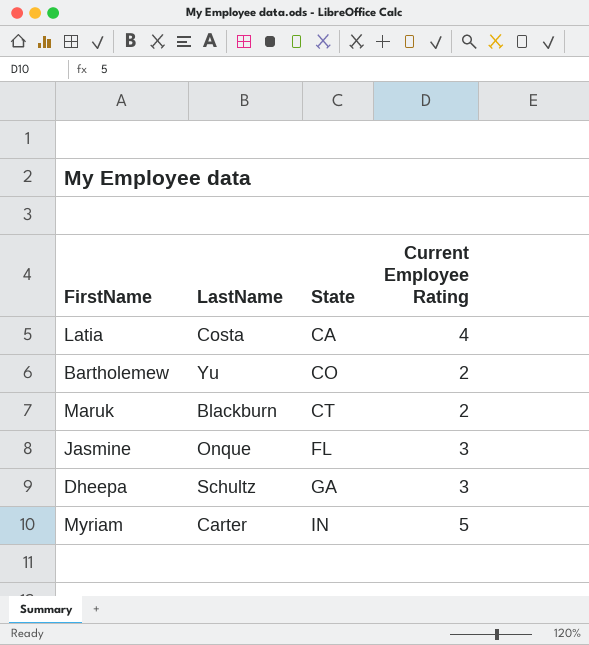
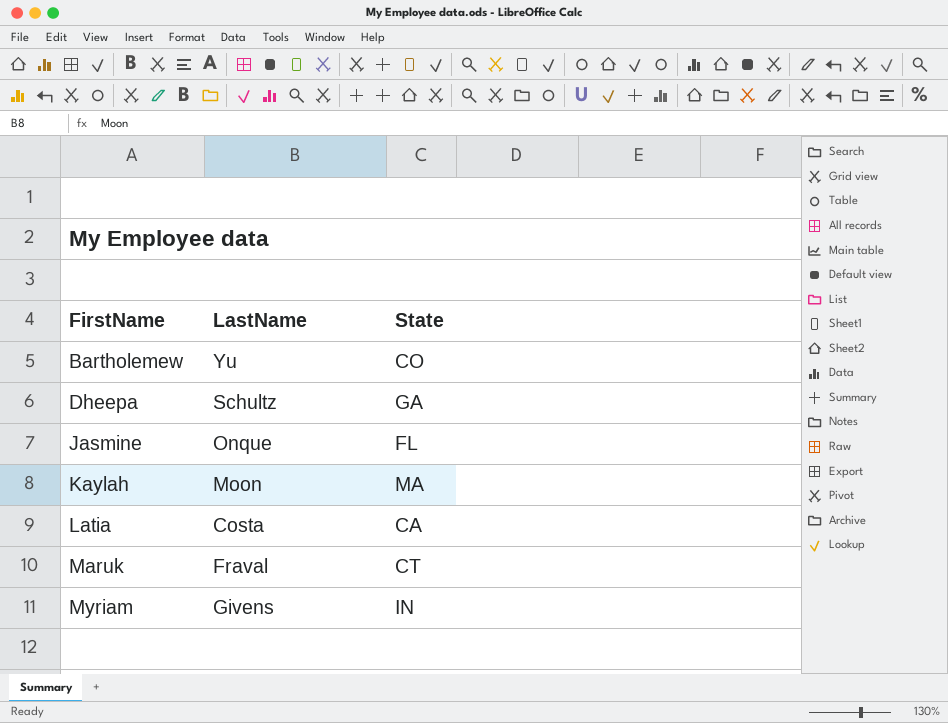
row order: State ascending -> FirstName ascending
column Current Employee Rating | position: 4 -> none
row Kaylah: none -> Moon | MA
Maruk | LastName: Blackburn -> Fraval
Myriam | LastName: Carter -> Givens

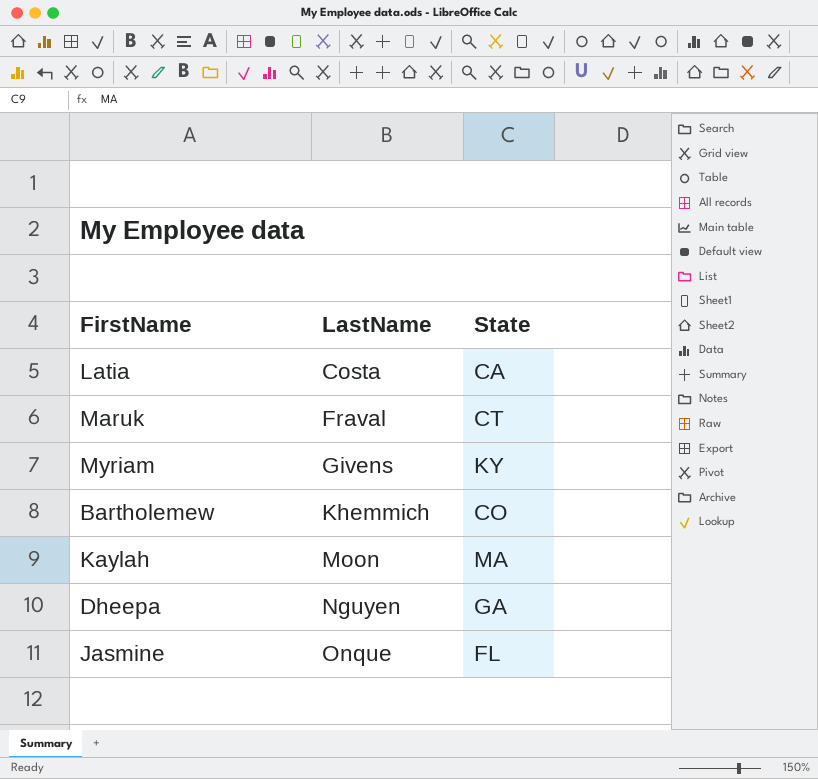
row order: FirstName ascending -> LastName ascending
Myriam | State: IN -> KY
Bartholemew | LastName: Yu -> Khemmich
Dheepa | LastName: Schultz -> Nguyen

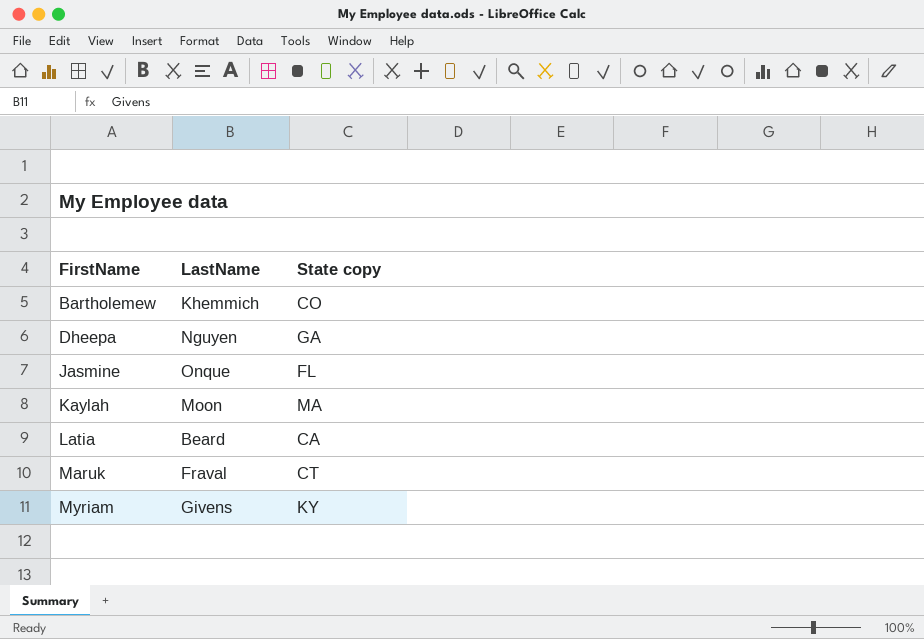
row order: LastName ascending -> FirstName ascending
column name: State -> State copy
Latia | LastName: Costa -> Beard

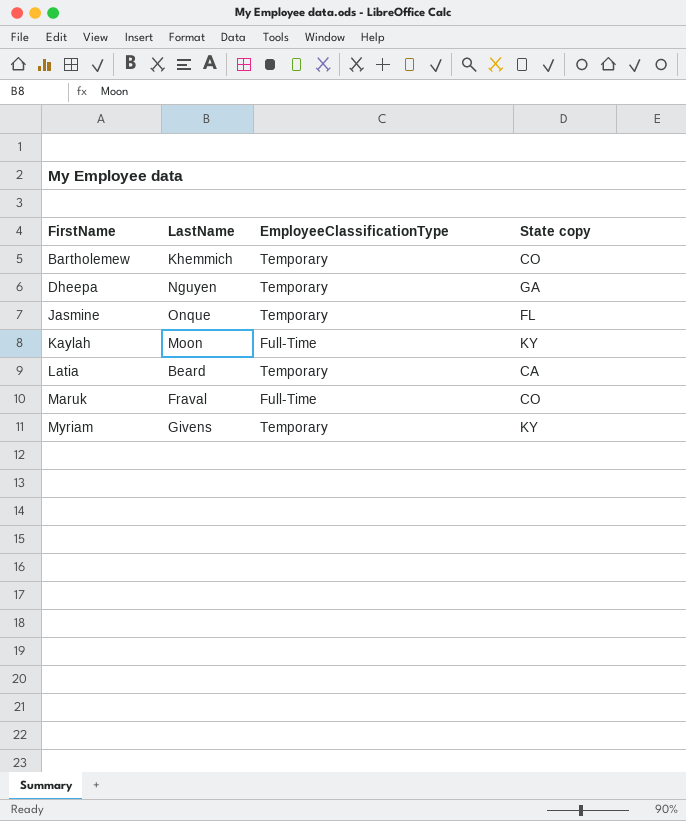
column EmployeeClassificationType | position: none -> 3
Kaylah | State copy: MA -> KY
Maruk | State copy: CT -> CO

